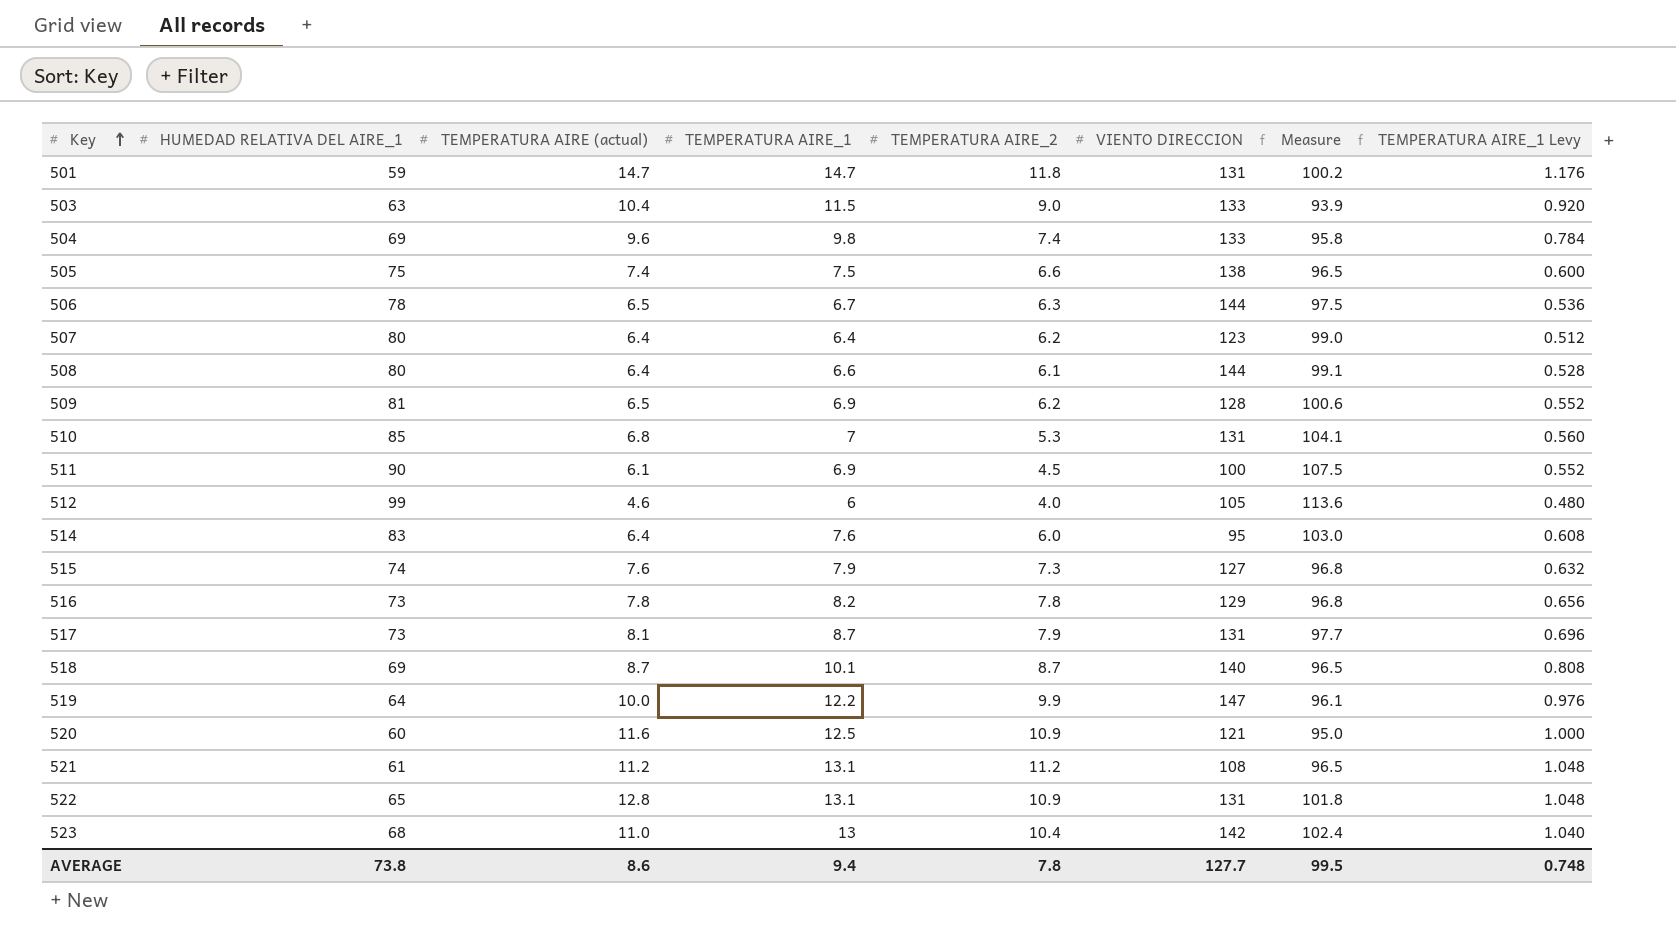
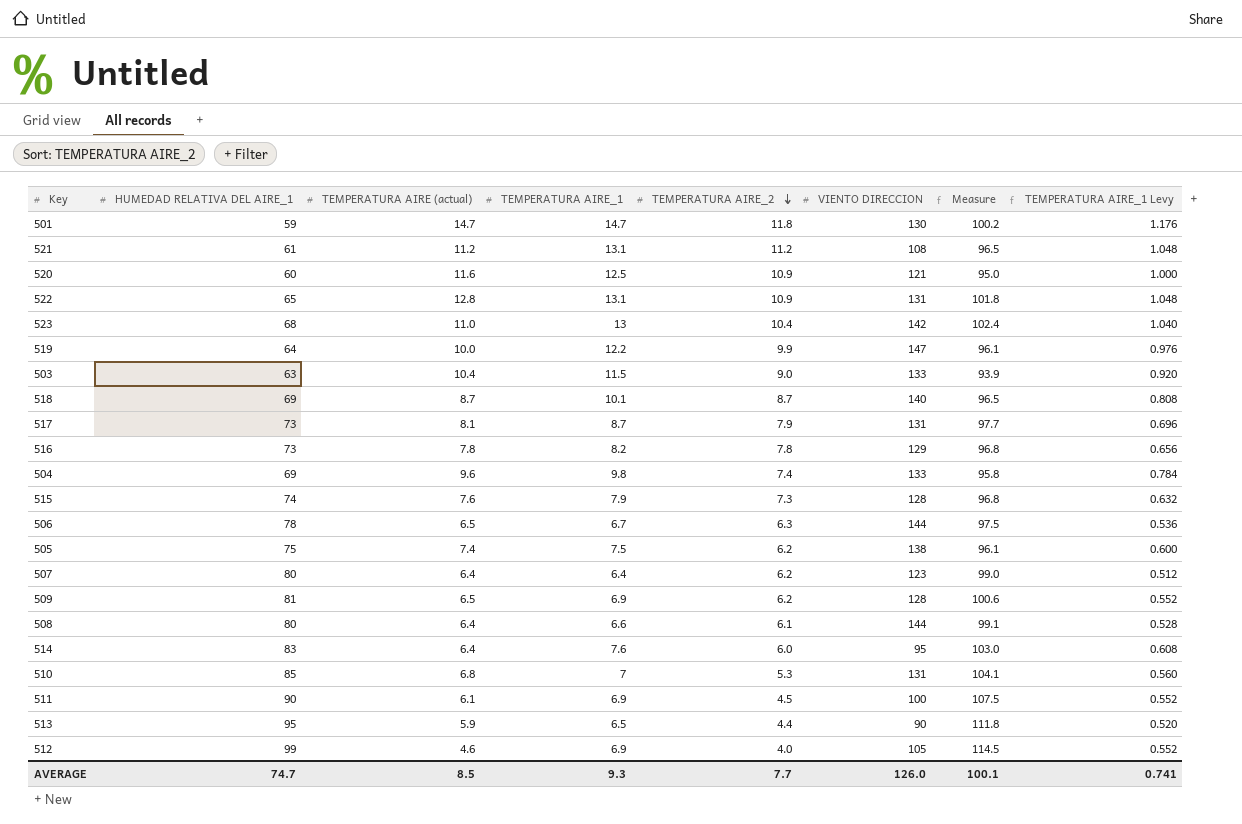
row order: Key ascending -> TEMPERATURA AIRE_2 descending
501 | VIENTO DIRECCION: 131 -> 130
515 | VIENTO DIRECCION: 127 -> 128
505 | TEMPERATURA AIRE_2: 6.6 -> 6.2
505 | Measure: 96.5 -> 96.1
row 513: none -> 95 | 5.9 | 6.5 | 4.4 | 90 | 111.8 | 0.520
512 | TEMPERATURA AIRE_1: 6 -> 6.9
512 | Measure: 113.6 -> 114.5
512 | TEMPERATURA AIRE_1 Levy: 0.480 -> 0.552
AVERAGE | HUMEDAD RELATIVA DEL AIRE_1: 73.8 -> 74.7
AVERAGE | TEMPERATURA AIRE (actual): 8.6 -> 8.5
AVERAGE | TEMPERATURA AIRE_1: 9.4 -> 9.3
AVERAGE | TEMPERATURA AIRE_2: 7.8 -> 7.7
AVERAGE | VIENTO DIRECCION: 127.7 -> 126.0
AVERAGE | Measure: 99.5 -> 100.1
AVERAGE | TEMPERATURA AIRE_1 Levy: 0.748 -> 0.741

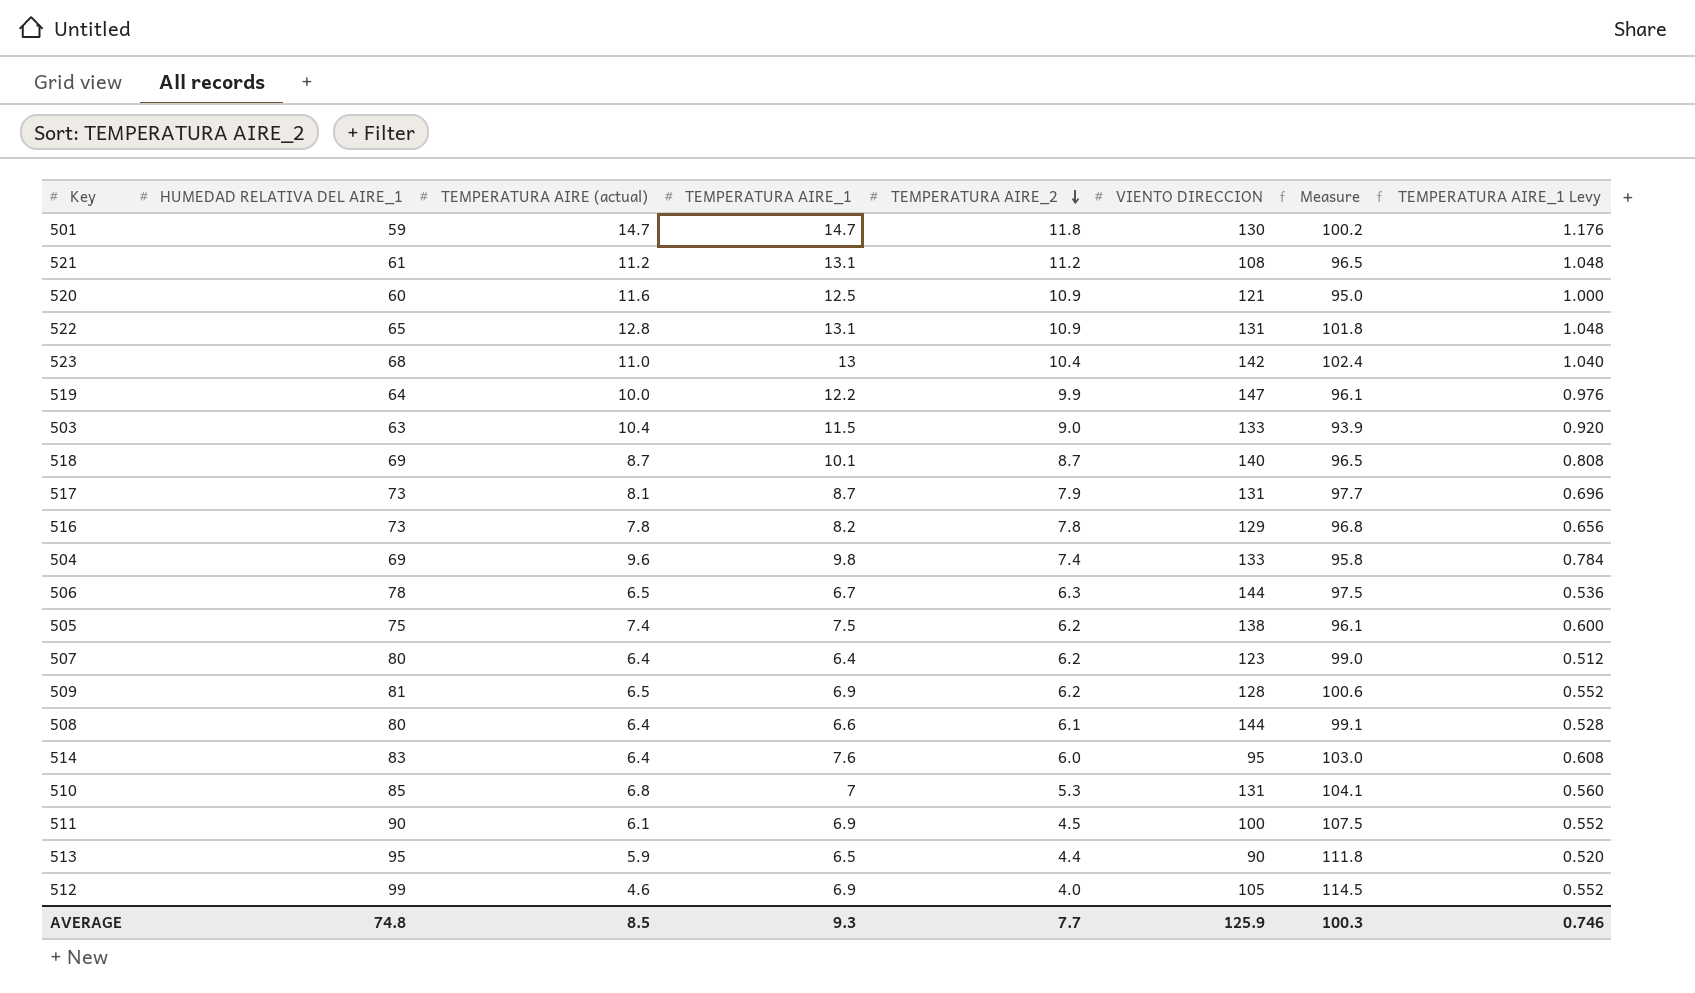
row 515: 74 | 7.6 | 7.9 | 7.3 | 128 | 96.8 | 0.632 -> none
AVERAGE | HUMEDAD RELATIVA DEL AIRE_1: 74.7 -> 74.8
AVERAGE | VIENTO DIRECCION: 126.0 -> 125.9
AVERAGE | Measure: 100.1 -> 100.3
AVERAGE | TEMPERATURA AIRE_1 Levy: 0.741 -> 0.746

